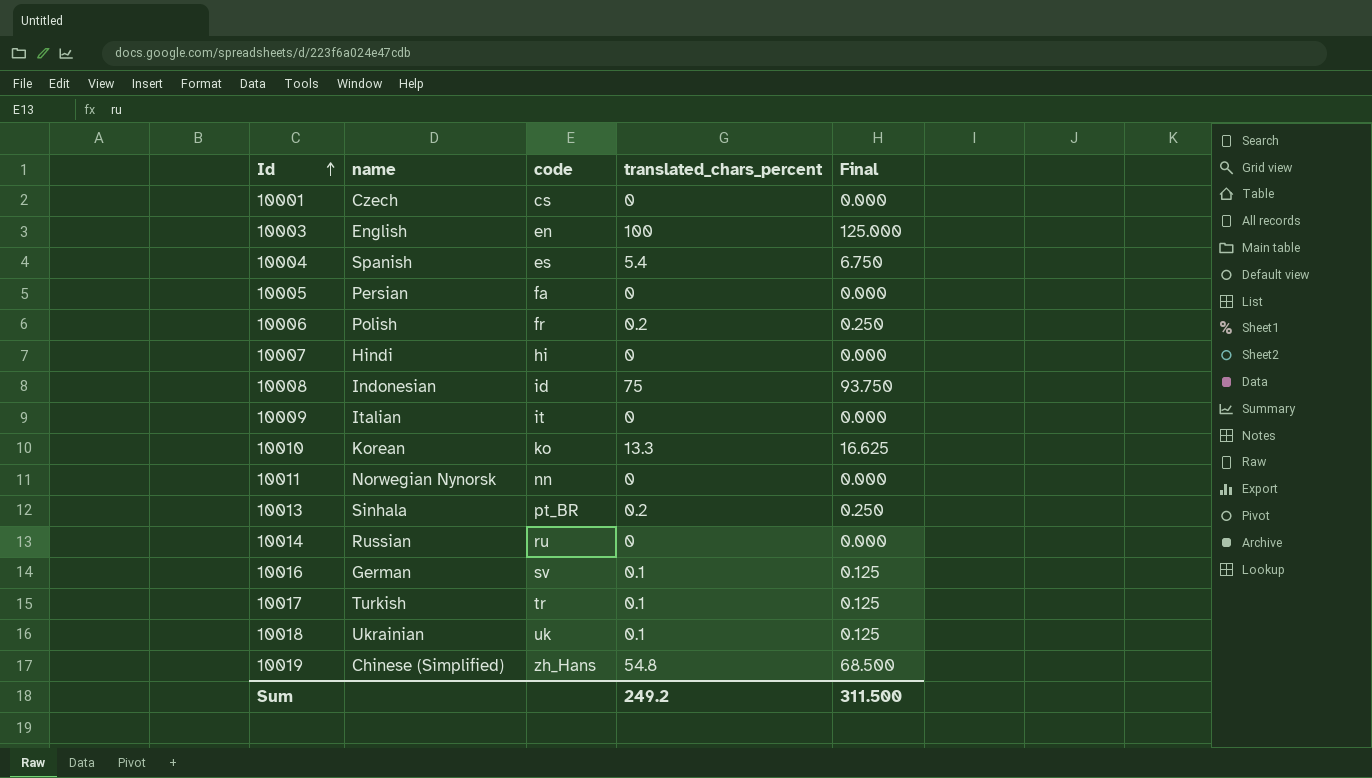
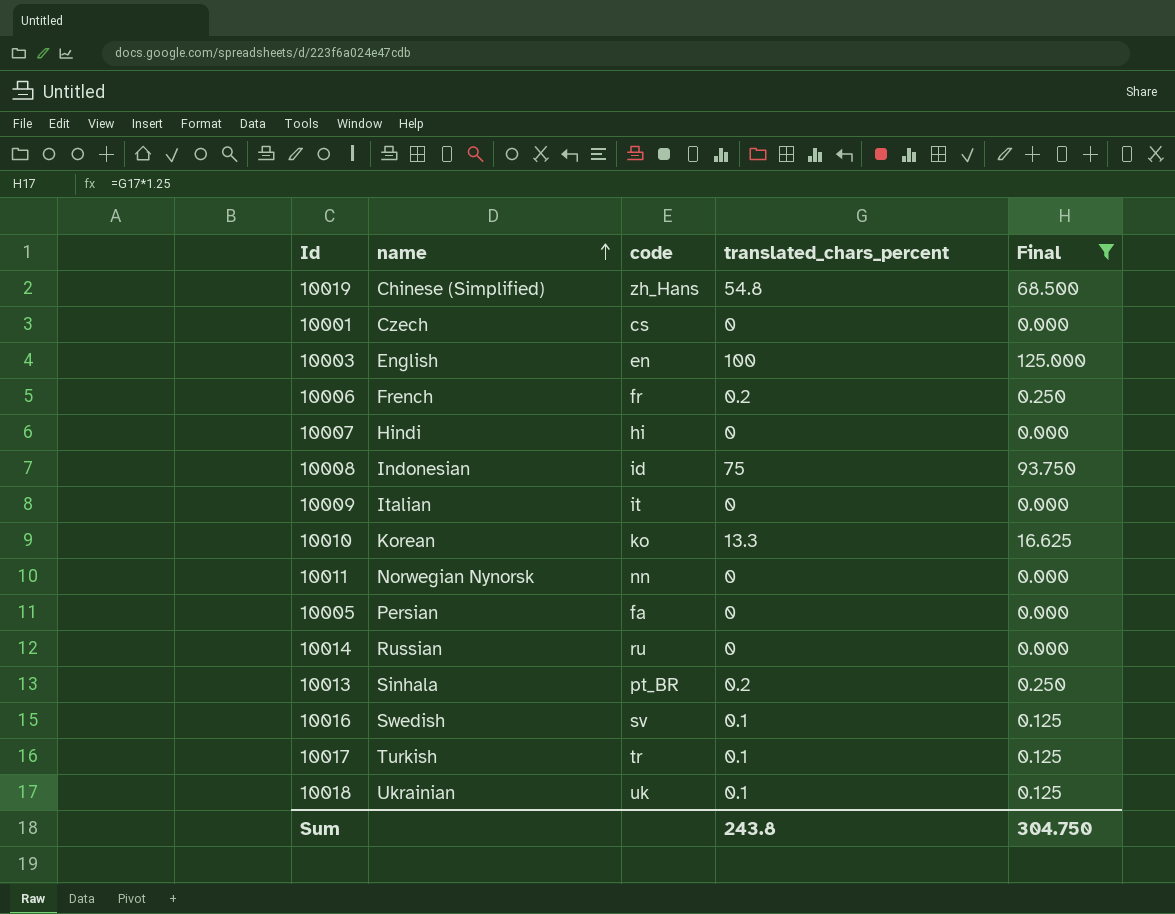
filter: none -> Final != 6.750
row order: Id ascending -> name ascending
10006 | name: Polish -> French
10016 | name: German -> Swedish
Sum | translated_chars_percent: 249.2 -> 243.8
Sum | Final: 311.500 -> 304.750

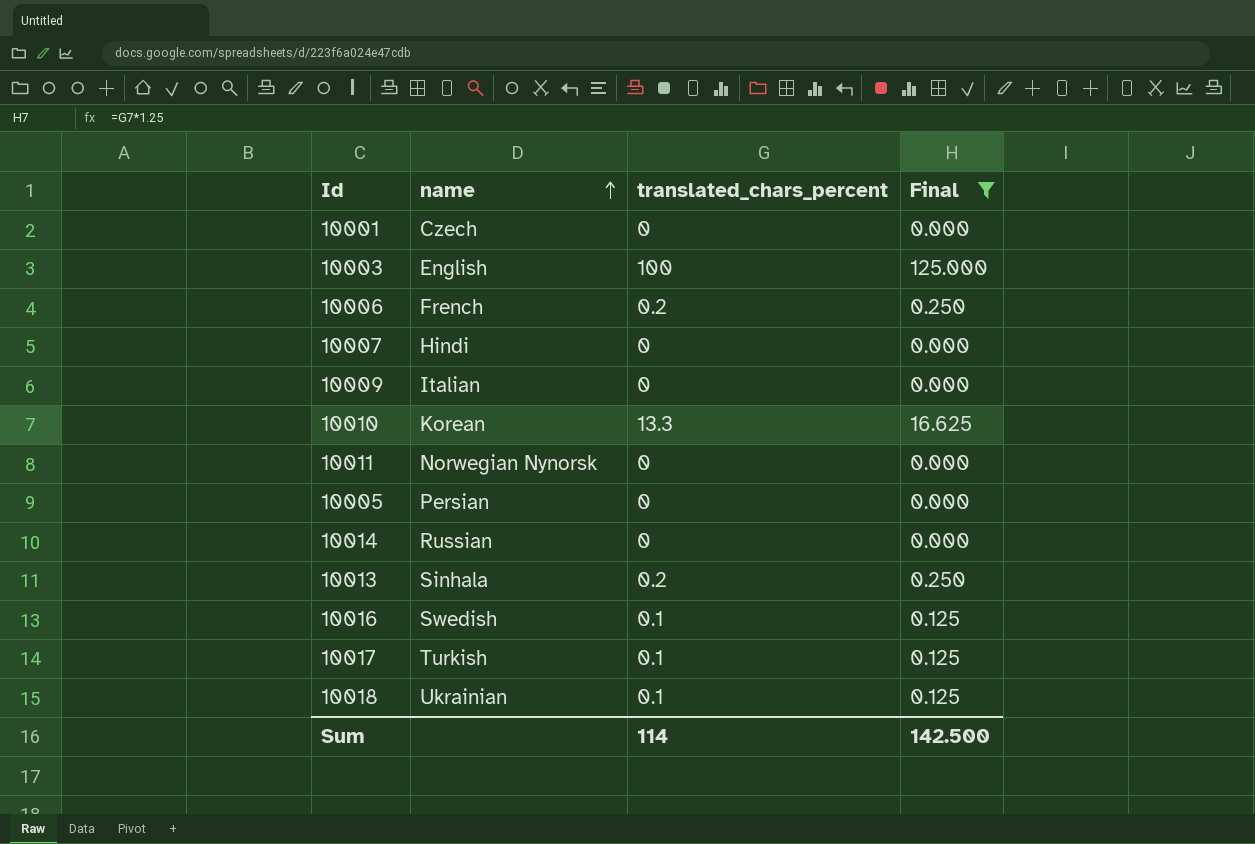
column code | position: 3 -> none
row 10019: Chinese (Simplified) | zh_Hans | 54.8 | 68.500 -> none
row 10008: Indonesian | id | 75 | 93.750 -> none
Sum | translated_chars_percent: 243.8 -> 114
Sum | Final: 304.750 -> 142.500

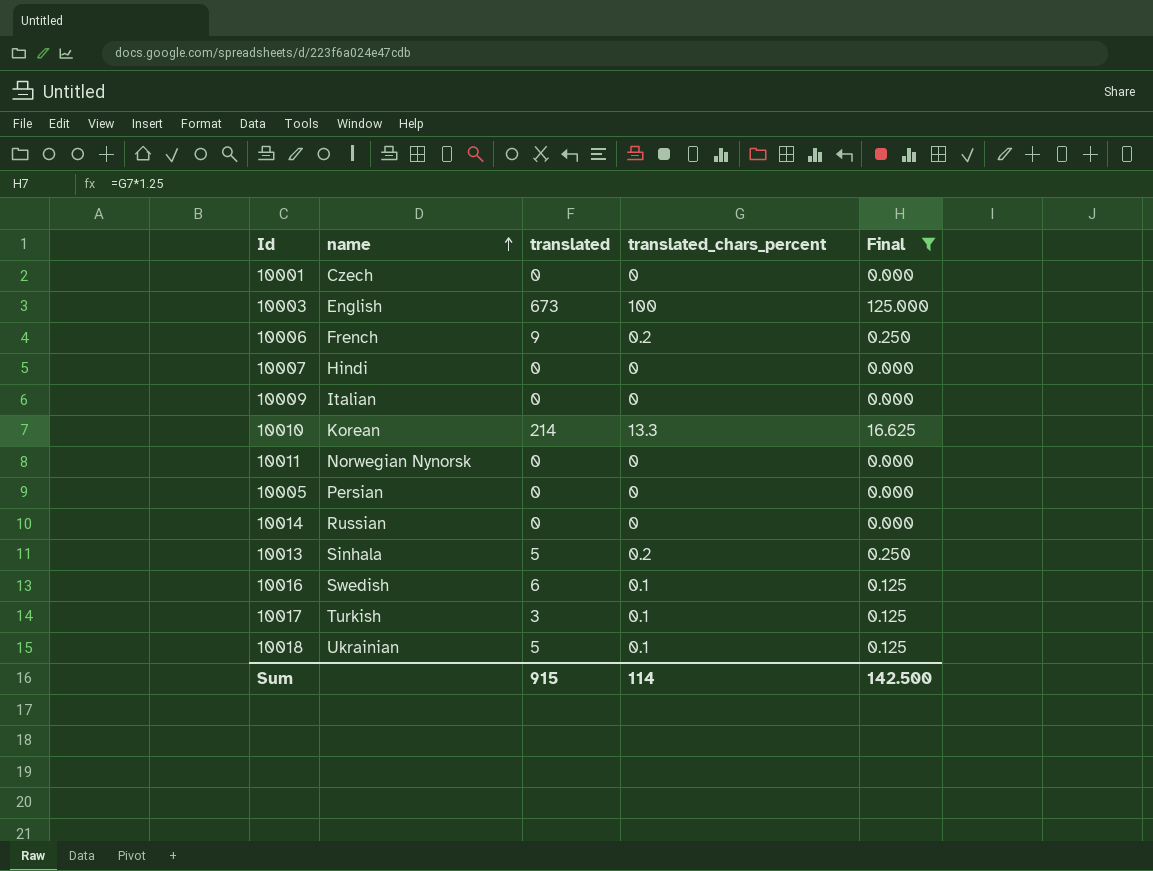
column translated | position: none -> 3

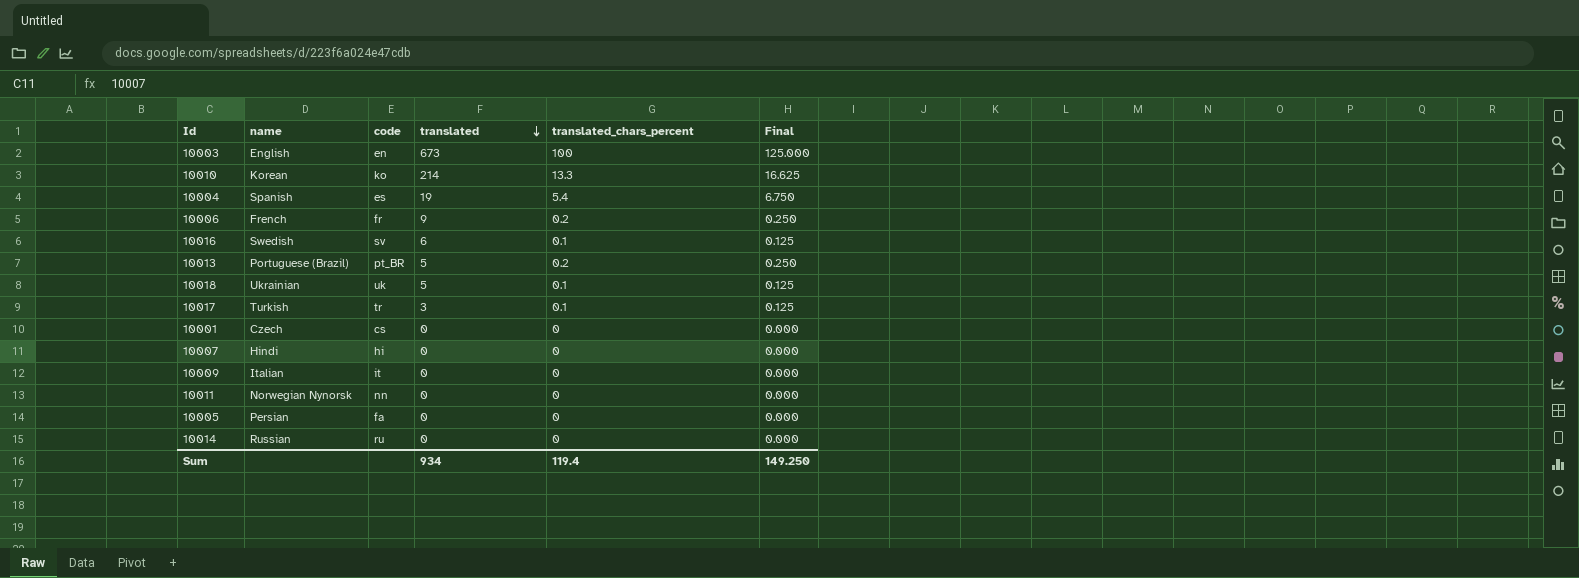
filter: Final != 6.750 -> none
row order: name ascending -> translated descending
column code | position: none -> 3
10013 | name: Sinhala -> Portuguese (Brazil)
Sum | translated: 915 -> 934
Sum | translated_chars_percent: 114 -> 119.4
Sum | Final: 142.500 -> 149.250

